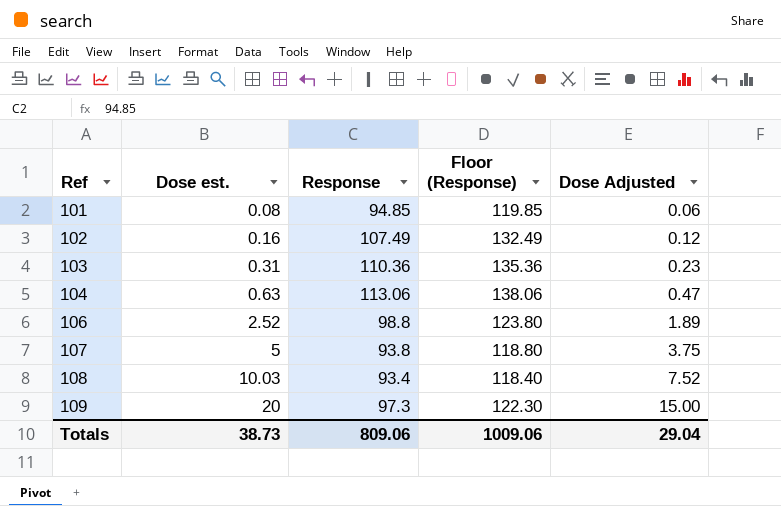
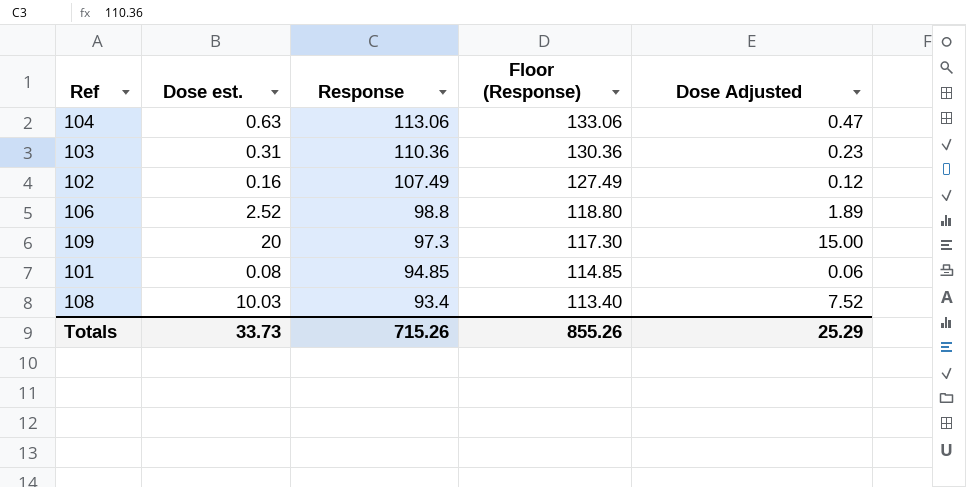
row order: Ref ascending -> Response descending
column Floor (Response) | formula: [Response] + 25 -> [Response] + 20
row 107: 5 | 93.8 | 118.80 | 3.75 -> none
Totals | Dose est.: 38.73 -> 33.73
Totals | Response: 809.06 -> 715.26
Totals | Floor (Response): 1009.06 -> 855.26
Totals | Dose Adjusted: 29.04 -> 25.29

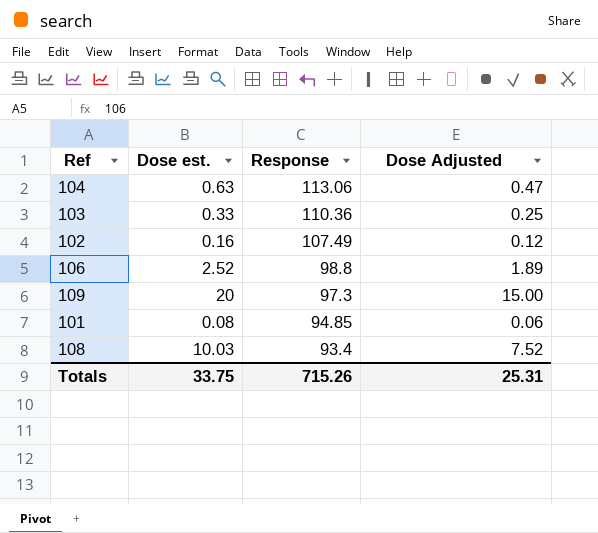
column Floor (Response) | formula: [Response] + 20 -> none
103 | Dose est.: 0.31 -> 0.33
103 | Dose Adjusted: 0.23 -> 0.25
Totals | Dose est.: 33.73 -> 33.75
Totals | Dose Adjusted: 25.29 -> 25.31

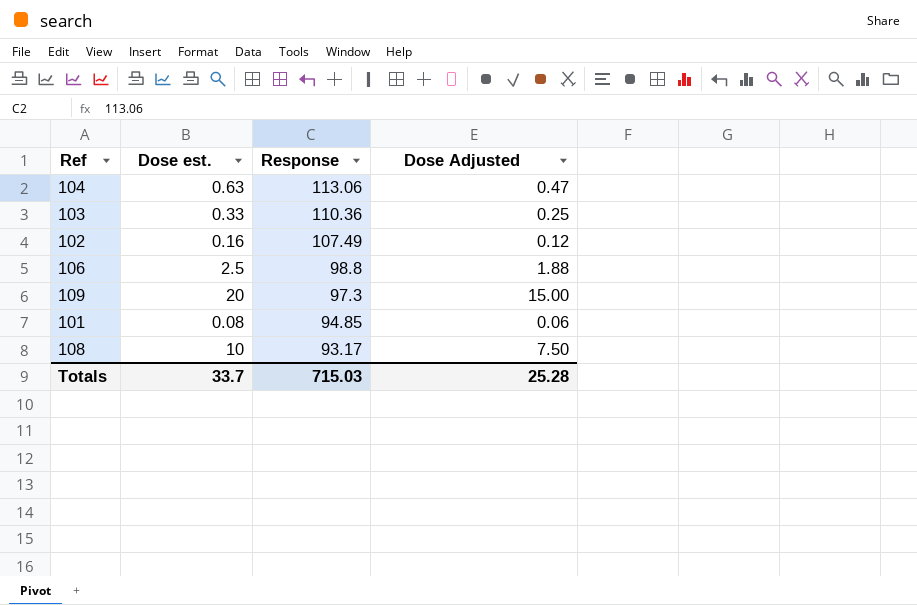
106 | Dose est.: 2.52 -> 2.5
106 | Dose Adjusted: 1.89 -> 1.88
108 | Dose est.: 10.03 -> 10
108 | Response: 93.4 -> 93.17
108 | Dose Adjusted: 7.52 -> 7.50
Totals | Dose est.: 33.75 -> 33.7
Totals | Response: 715.26 -> 715.03
Totals | Dose Adjusted: 25.31 -> 25.28

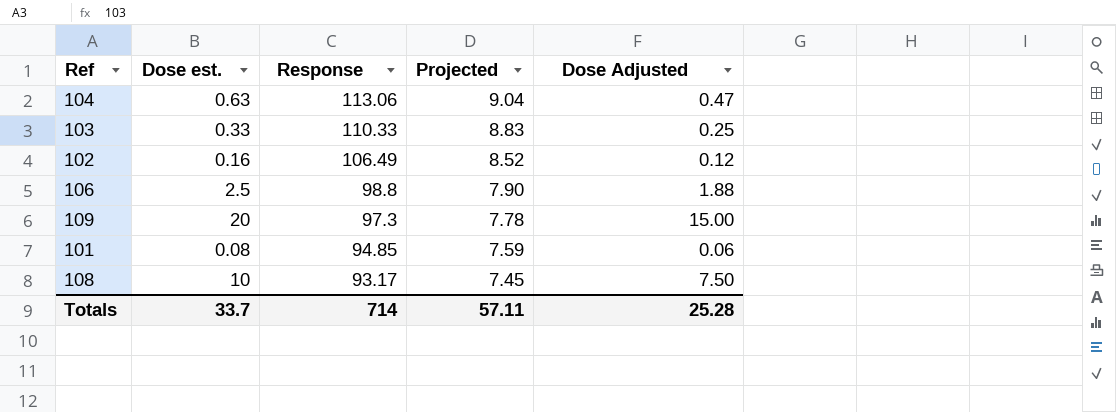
column Projected | formula: none -> [Response] * 0.08
103 | Response: 110.36 -> 110.33
102 | Response: 107.49 -> 106.49
Totals | Response: 715.03 -> 714

